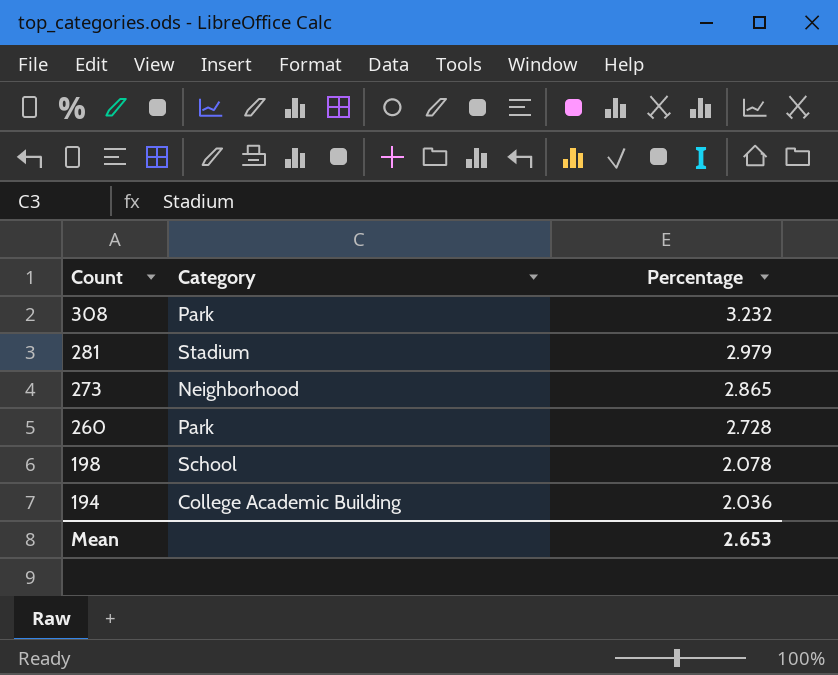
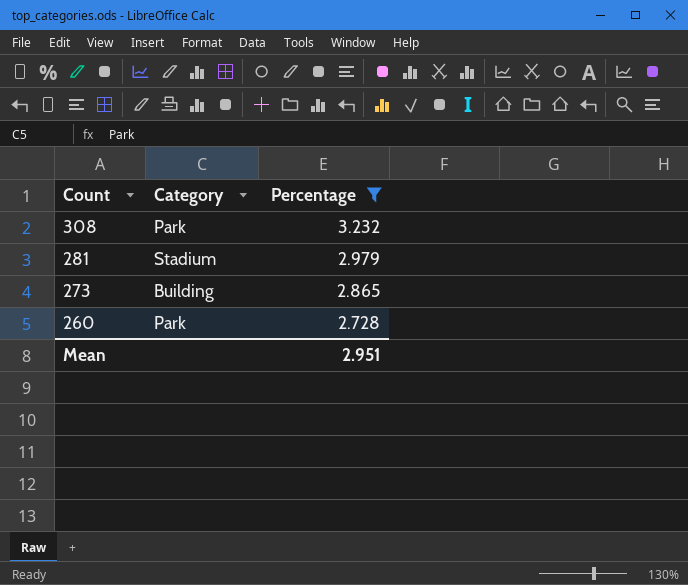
filter: none -> Percentage >= 2.728
273 | Category: Neighborhood -> Building
Mean | Percentage: 2.653 -> 2.951

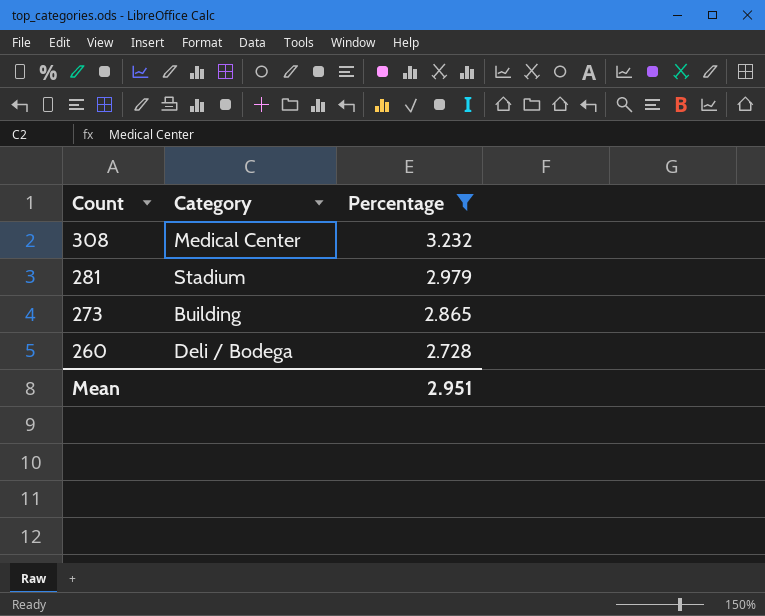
308 | Category: Park -> Medical Center
260 | Category: Park -> Deli / Bodega

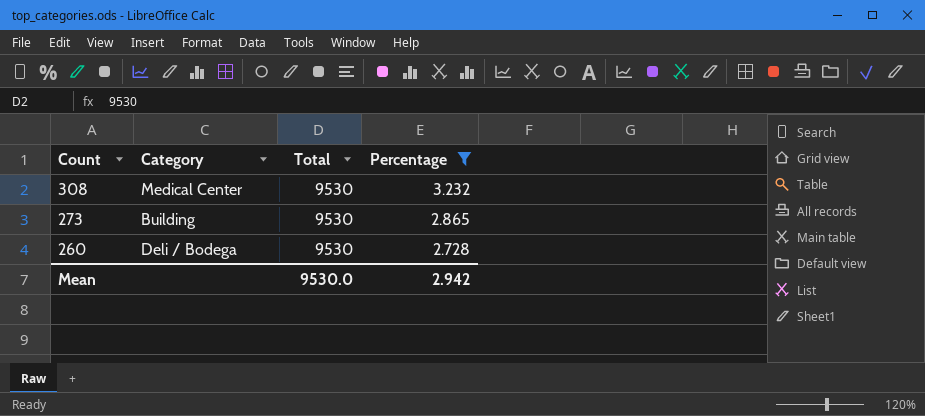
column Total | position: none -> 3
row 281: Stadium | 2.979 -> none
Mean | Percentage: 2.951 -> 2.942

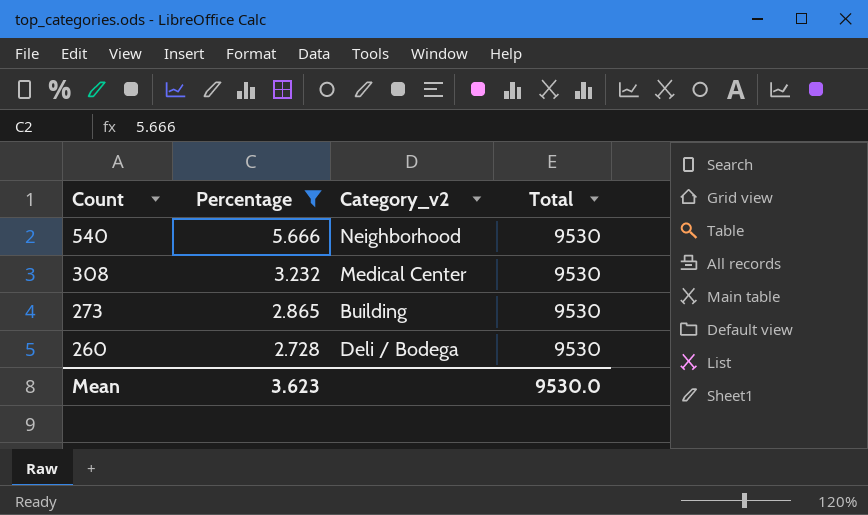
column Percentage | position: 4 -> 2
column name: Category -> Category_v2
row 540: none -> 5.666 | Neighborhood | 9530
Mean | Percentage: 2.942 -> 3.623

